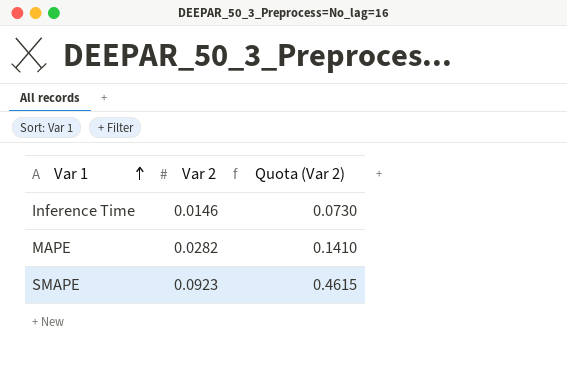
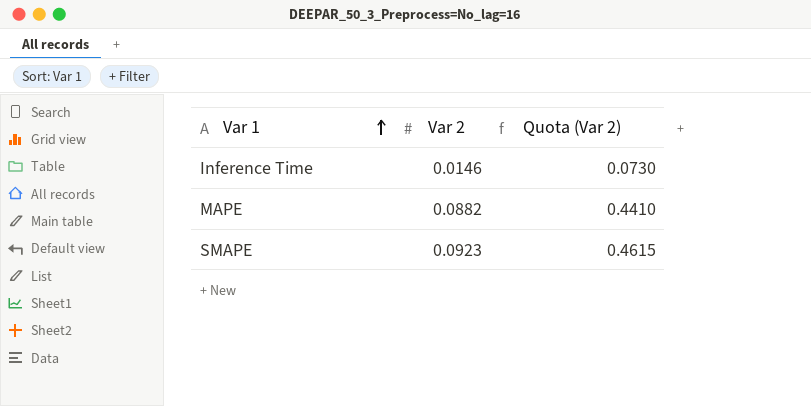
MAPE | Var 2: 0.0282 -> 0.0882
MAPE | Quota (Var 2): 0.1410 -> 0.4410

